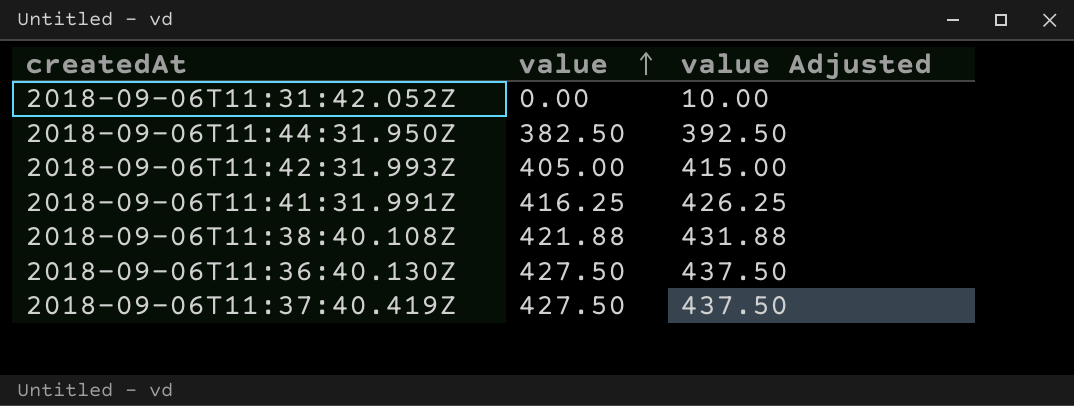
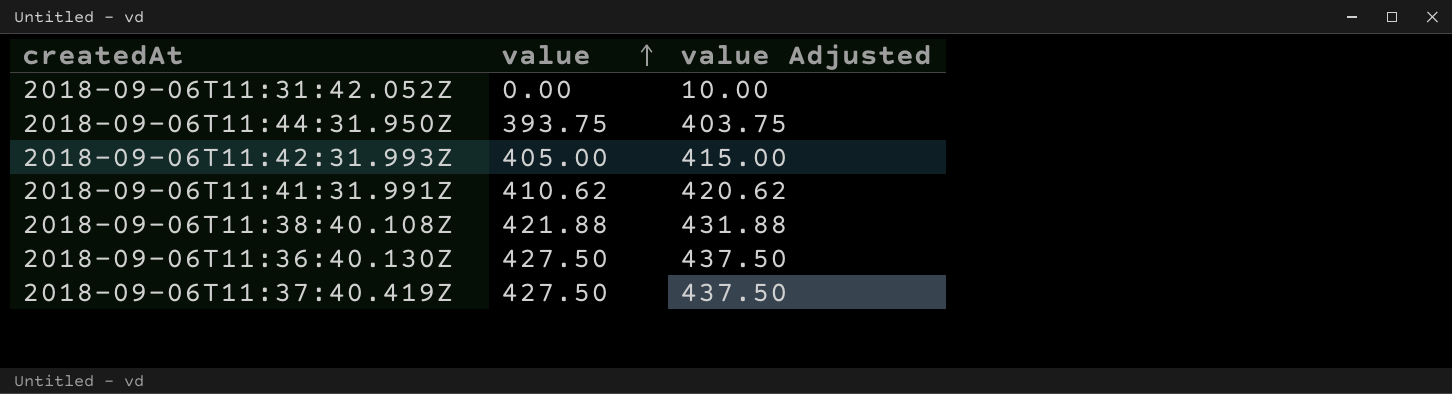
2018-09-06T11:44:31.950Z | value: 382.50 -> 393.75
2018-09-06T11:44:31.950Z | value Adjusted: 392.50 -> 403.75
2018-09-06T11:41:31.991Z | value: 416.25 -> 410.62
2018-09-06T11:41:31.991Z | value Adjusted: 426.25 -> 420.62

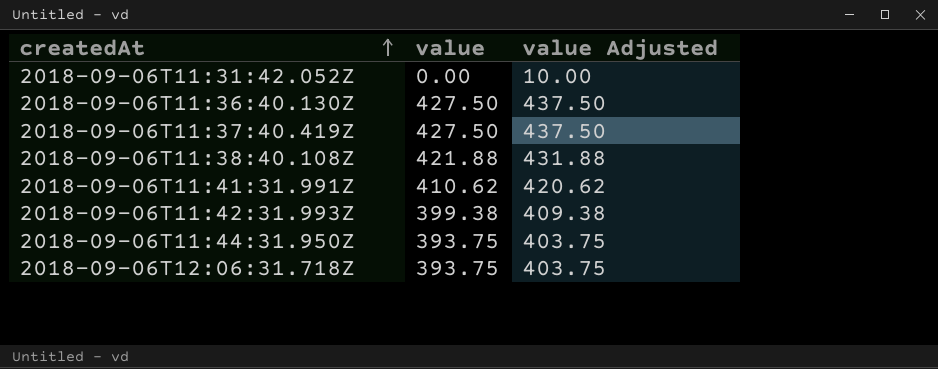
row order: value ascending -> createdAt ascending
2018-09-06T11:42:31.993Z | value: 405.00 -> 399.38
2018-09-06T11:42:31.993Z | value Adjusted: 415.00 -> 409.38
row 2018-09-06T12:06:31.718Z: none -> 393.75 | 403.75

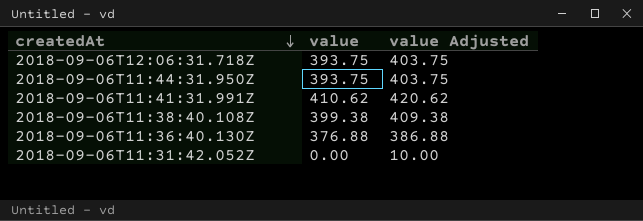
row order: createdAt ascending -> createdAt descending
row 2018-09-06T11:37:40.419Z: 427.50 | 437.50 -> none
row 2018-09-06T11:42:31.993Z: 399.38 | 409.38 -> none
2018-09-06T11:38:40.108Z | value: 421.88 -> 399.38
2018-09-06T11:38:40.108Z | value Adjusted: 431.88 -> 409.38
2018-09-06T11:36:40.130Z | value: 427.50 -> 376.88
2018-09-06T11:36:40.130Z | value Adjusted: 437.50 -> 386.88

